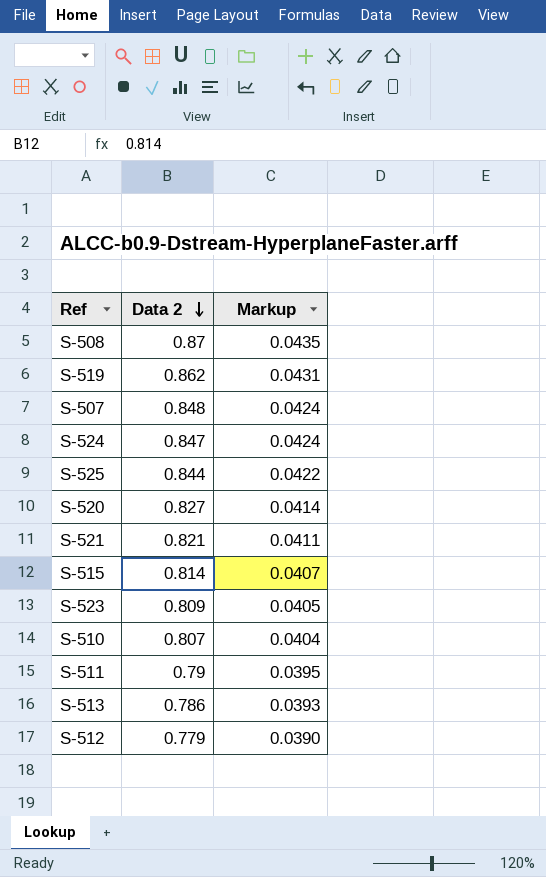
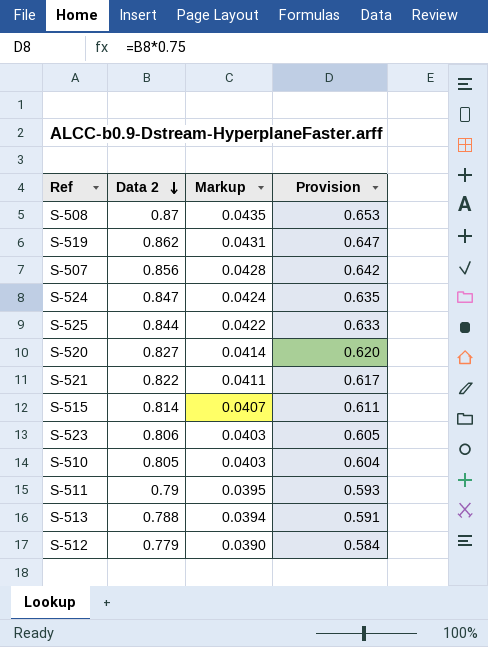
column Provision | formula: none -> [Data 2] * 0.75
S-507 | Data 2: 0.848 -> 0.856
S-507 | Markup: 0.0424 -> 0.0428
S-521 | Data 2: 0.821 -> 0.822
S-523 | Data 2: 0.809 -> 0.806
S-523 | Markup: 0.0405 -> 0.0403
S-510 | Data 2: 0.807 -> 0.805
S-510 | Markup: 0.0404 -> 0.0403
S-513 | Data 2: 0.786 -> 0.788
S-513 | Markup: 0.0393 -> 0.0394

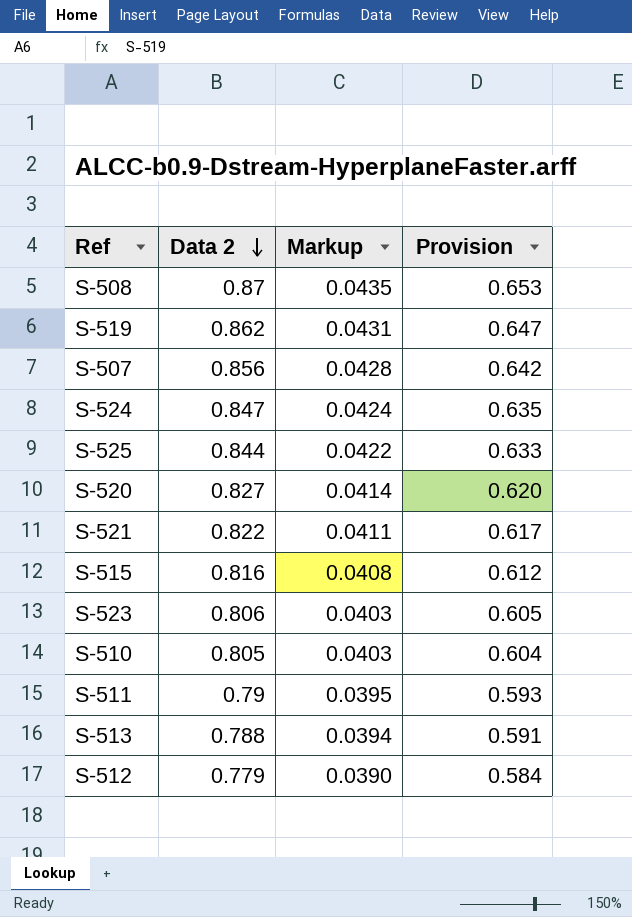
S-515 | Data 2: 0.814 -> 0.816
S-515 | Markup: 0.0407 -> 0.0408
S-515 | Provision: 0.611 -> 0.612

